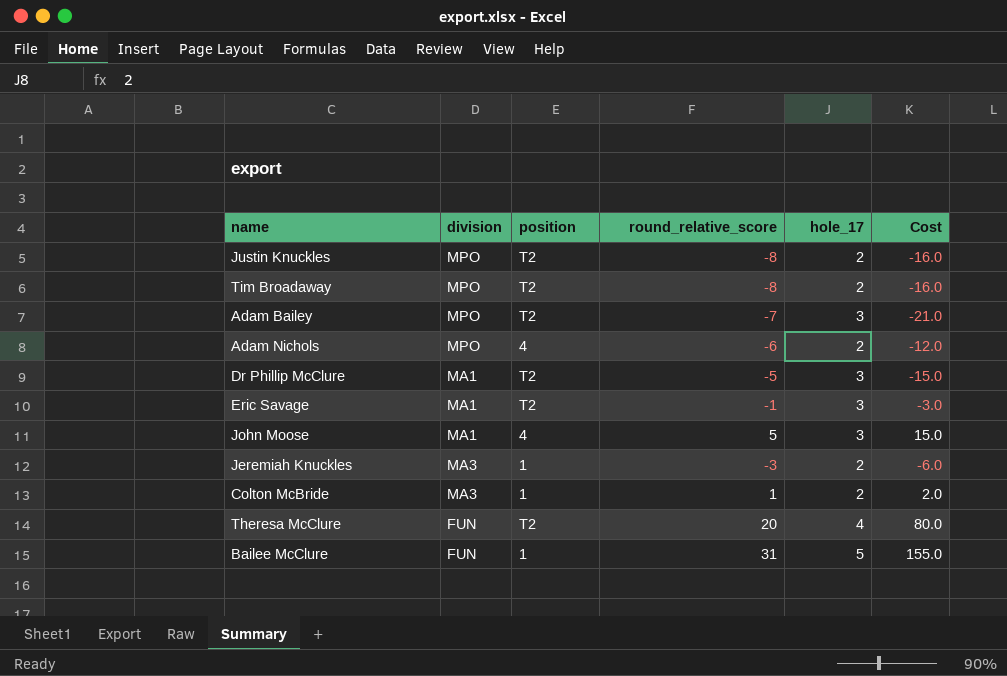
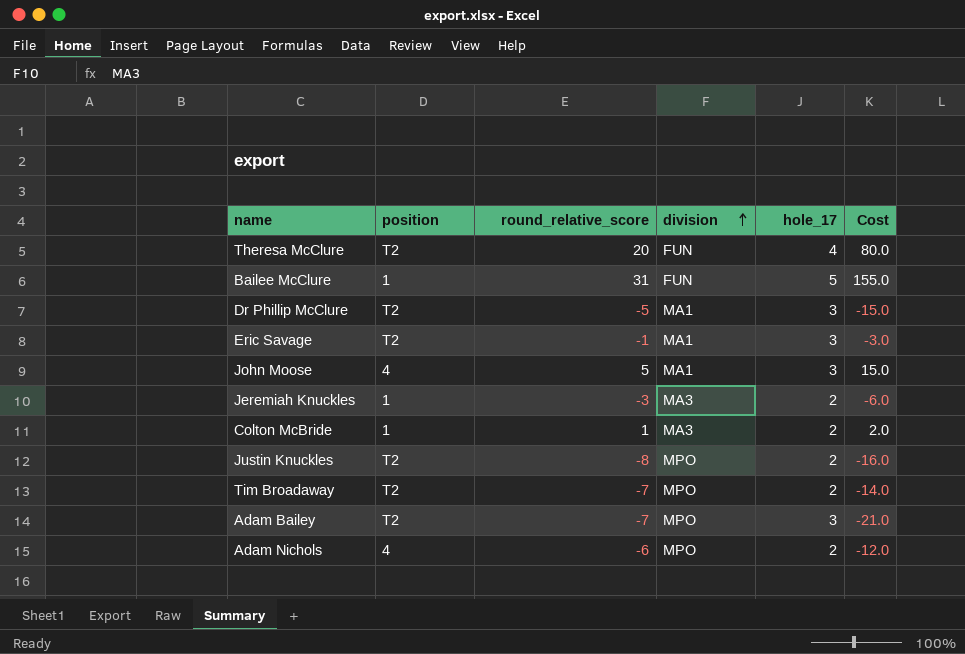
row order: none -> division ascending
column division | position: 2 -> 4
Tim Broadaway | round_relative_score: -8 -> -7
Tim Broadaway | Cost: -16.0 -> -14.0

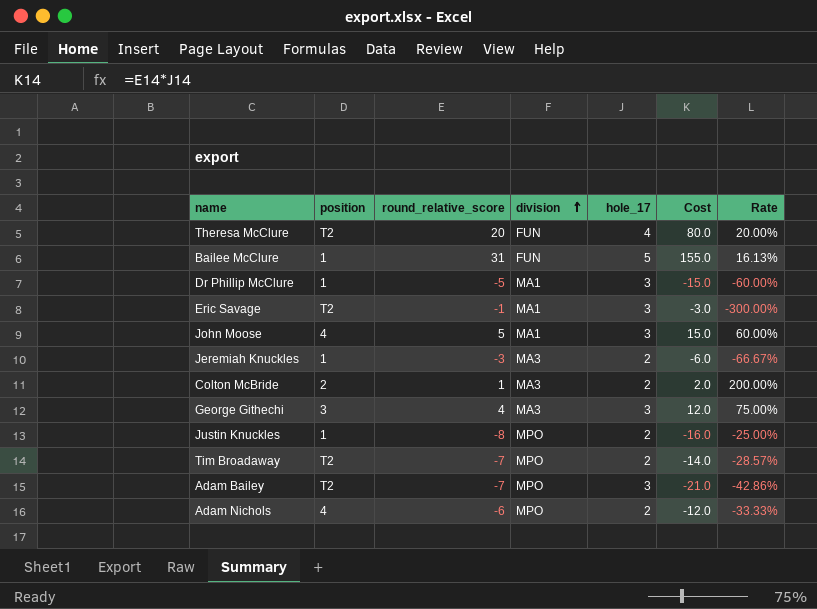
column Rate | formula: none -> [hole_17] / [round_relative_score]
Dr Phillip McClure | position: T2 -> 1
Colton McBride | position: 1 -> 2
row George Githechi: none -> 3 | 4 | MA3 | 3 | 12.0 | 75.00%
Justin Knuckles | position: T2 -> 1

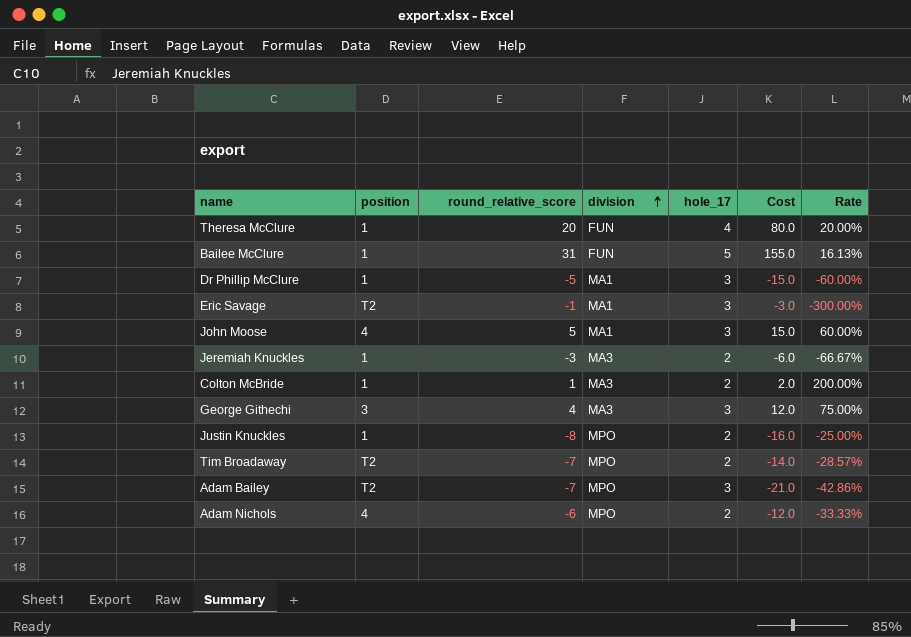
Theresa McClure | position: T2 -> 1
Colton McBride | position: 2 -> 1

